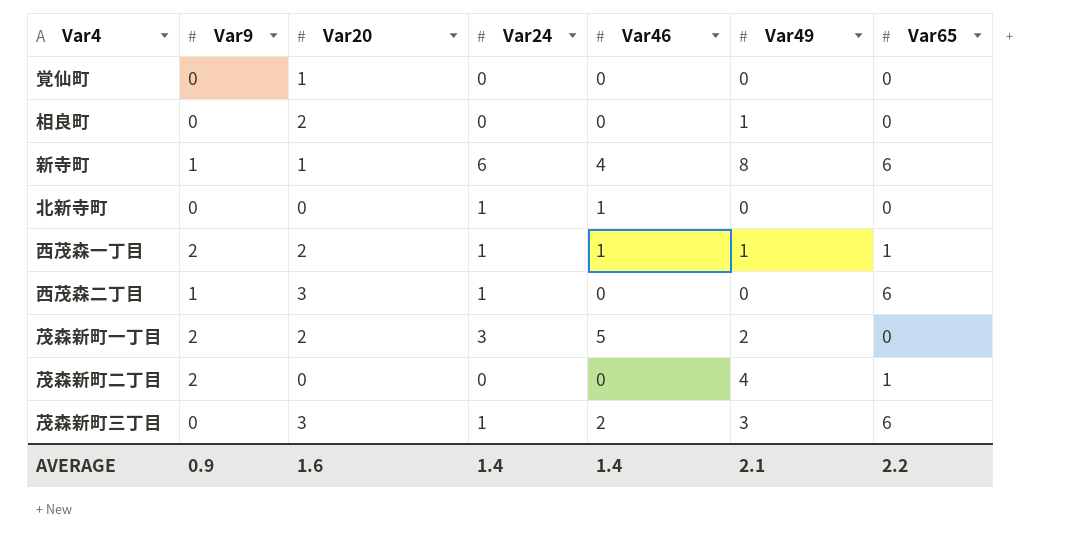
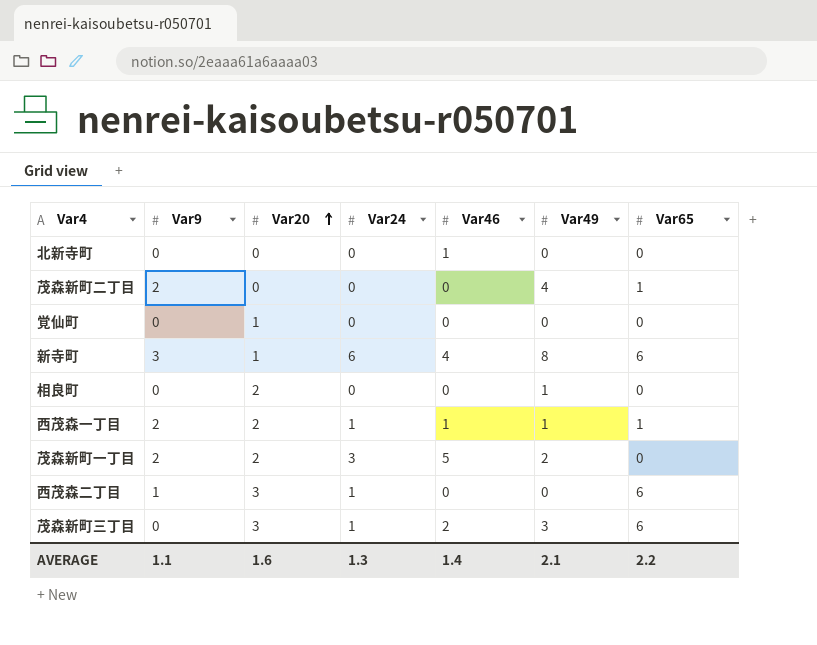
row order: none -> Var20 ascending
北新寺町 | Var24: 1 -> 0
新寺町 | Var9: 1 -> 3
AVERAGE | Var9: 0.9 -> 1.1
AVERAGE | Var24: 1.4 -> 1.3

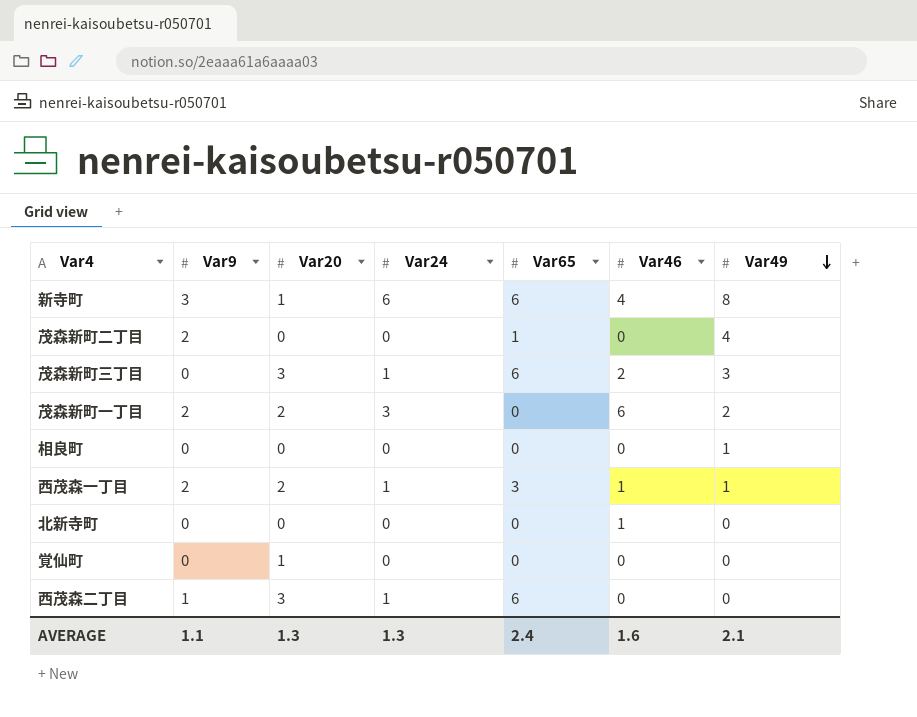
row order: Var20 ascending -> Var49 descending
column Var65 | position: 7 -> 5
茂森新町一丁目 | Var46: 5 -> 6
相良町 | Var20: 2 -> 0
西茂森一丁目 | Var65: 1 -> 3
AVERAGE | Var20: 1.6 -> 1.3
AVERAGE | Var65: 2.2 -> 2.4
AVERAGE | Var46: 1.4 -> 1.6

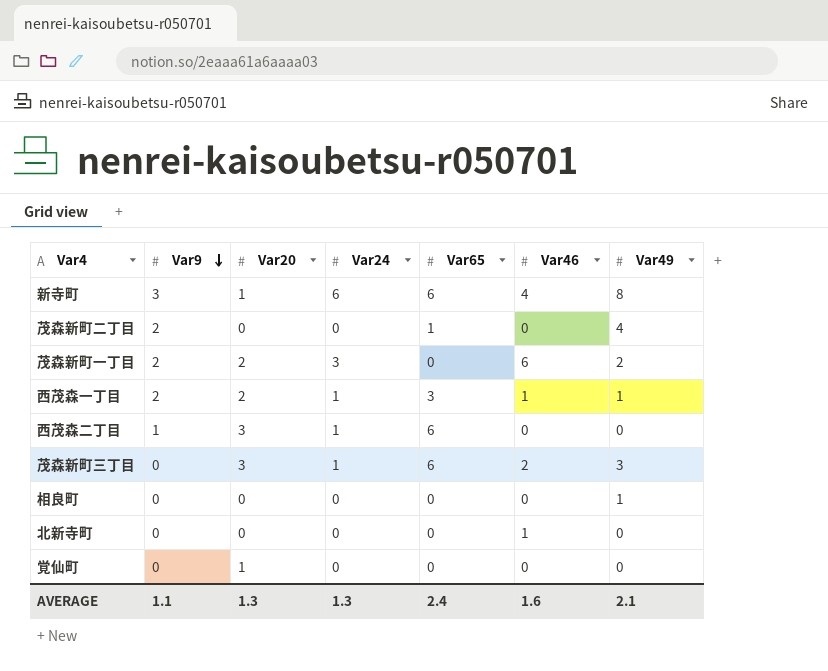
row order: Var49 descending -> Var9 descending

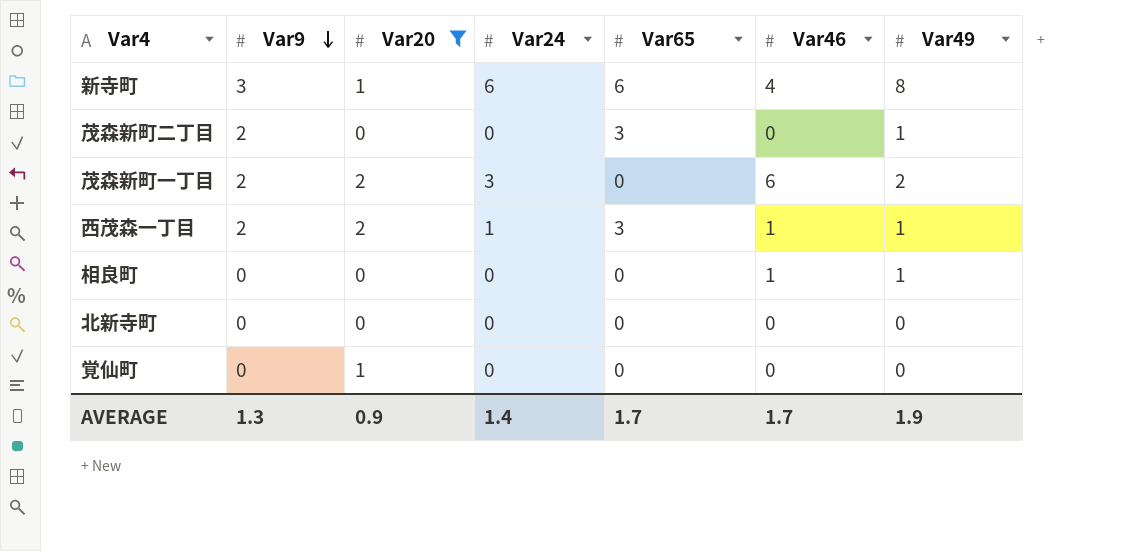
filter: none -> Var20 != 3
茂森新町二丁目 | Var65: 1 -> 3
茂森新町二丁目 | Var49: 4 -> 1
相良町 | Var46: 0 -> 1
北新寺町 | Var46: 1 -> 0
AVERAGE | Var9: 1.1 -> 1.3
AVERAGE | Var20: 1.3 -> 0.9
AVERAGE | Var24: 1.3 -> 1.4
AVERAGE | Var65: 2.4 -> 1.7
AVERAGE | Var46: 1.6 -> 1.7
AVERAGE | Var49: 2.1 -> 1.9

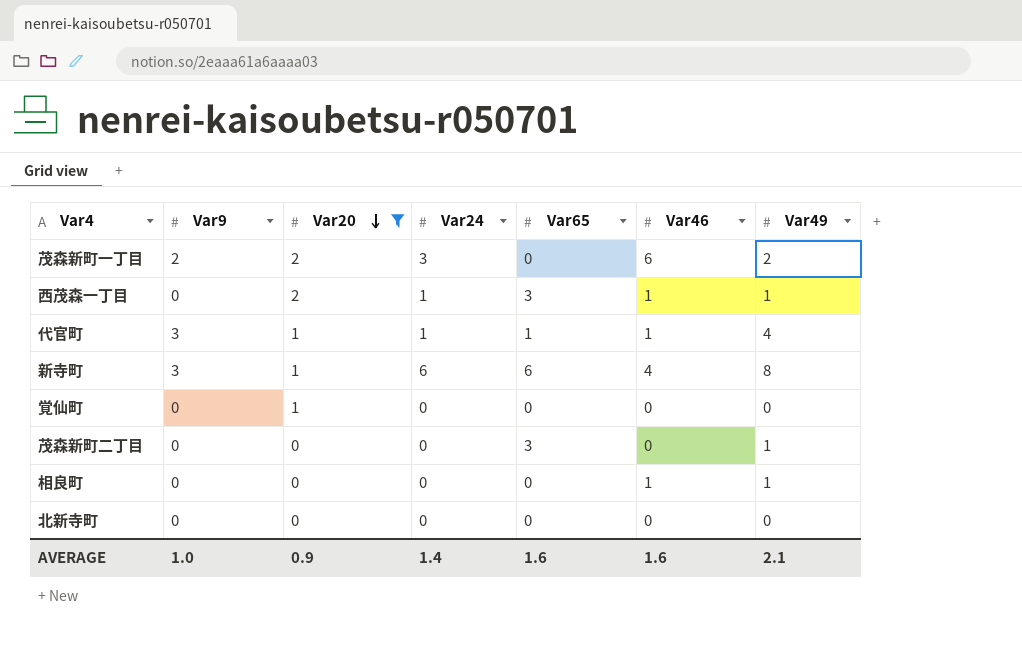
row order: Var9 descending -> Var20 descending
西茂森一丁目 | Var9: 2 -> 0
row 代官町: none -> 3 | 1 | 1 | 1 | 1 | 4
茂森新町二丁目 | Var9: 2 -> 0
AVERAGE | Var9: 1.3 -> 1.0
AVERAGE | Var65: 1.7 -> 1.6
AVERAGE | Var46: 1.7 -> 1.6
AVERAGE | Var49: 1.9 -> 2.1

